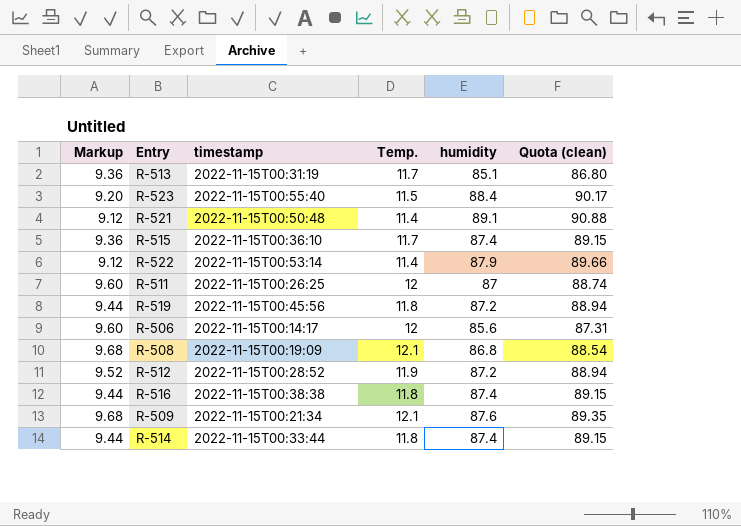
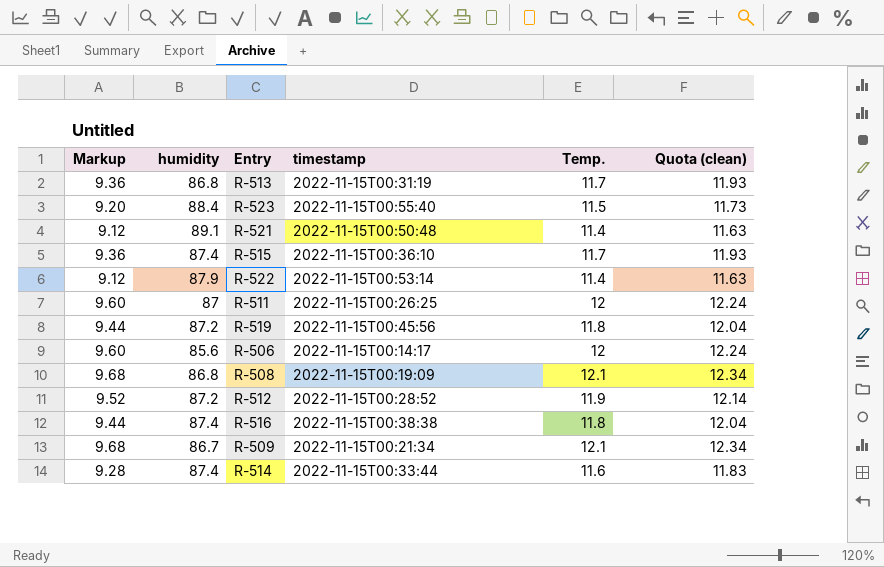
column humidity | position: 5 -> 2
column Quota (clean) | formula: [humidity] * 1.02 -> [Temp.] * 1.02
R-513 | humidity: 85.1 -> 86.8
R-509 | humidity: 87.6 -> 86.7
R-514 | Markup: 9.44 -> 9.28
R-514 | Temp.: 11.8 -> 11.6

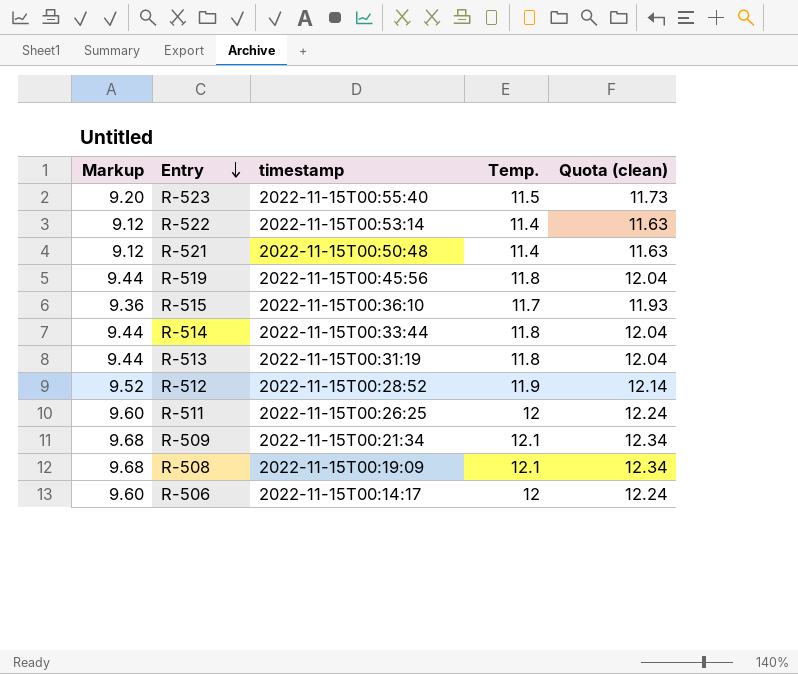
row order: none -> Entry descending
column humidity | position: 2 -> none
row R-516: 9.44 | 87.4 | 2022-11-15T00:38:38 | 11.8 | 12.04 -> none
R-514 | Markup: 9.28 -> 9.44
R-514 | Temp.: 11.6 -> 11.8
R-514 | Quota (clean): 11.83 -> 12.04
R-513 | Markup: 9.36 -> 9.44
R-513 | Temp.: 11.7 -> 11.8
R-513 | Quota (clean): 11.93 -> 12.04

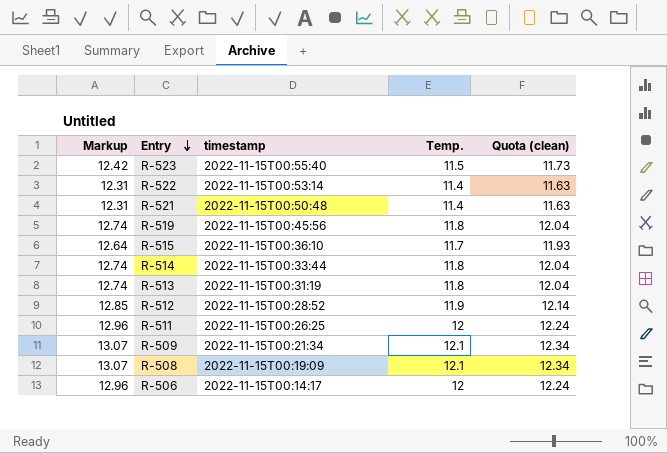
column Markup | formula: [Temp.] * 0.8 -> [Temp.] * 1.08

